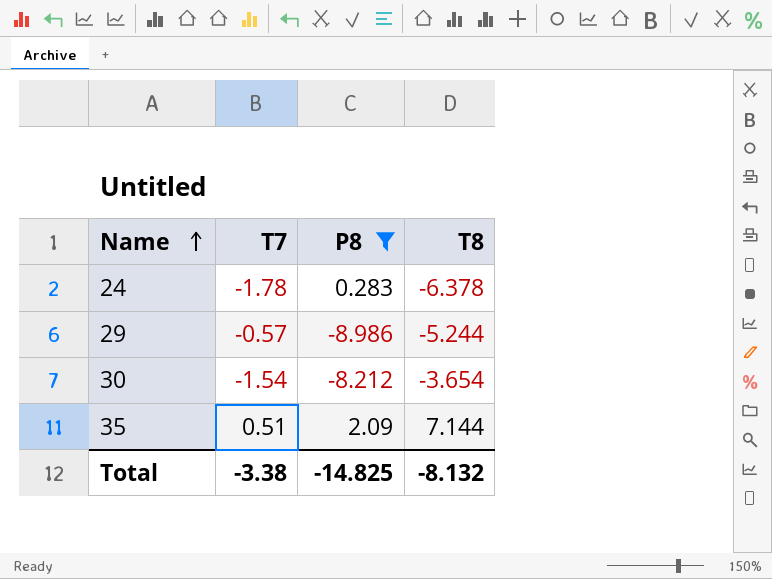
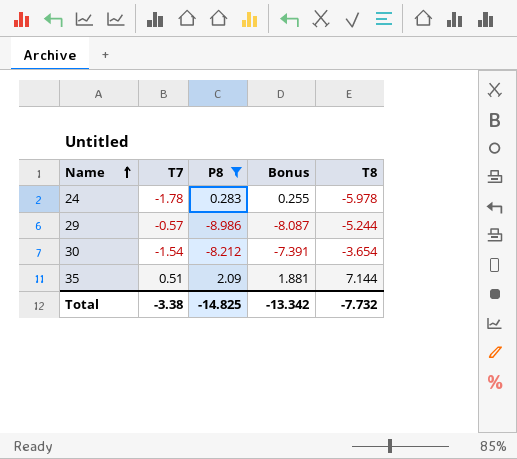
column Bonus | formula: none -> [P8] * 0.9
24 | T8: -6.378 -> -5.978
Total | T8: -8.132 -> -7.732

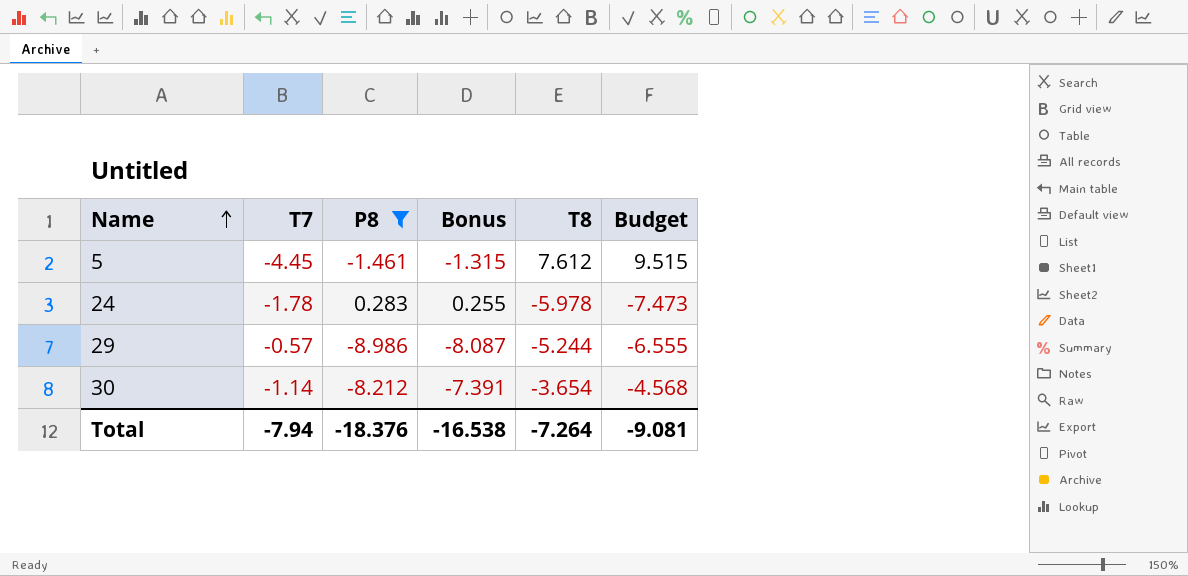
column Budget | formula: none -> [T8] * 1.25
row 35: 0.51 | 2.09 | 1.881 | 7.144 -> none
row 5: none -> -4.45 | -1.461 | -1.315 | 7.612 | 9.515
30 | T7: -1.54 -> -1.14
Total | T7: -3.38 -> -7.94
Total | P8: -14.825 -> -18.376
Total | Bonus: -13.342 -> -16.538
Total | T8: -7.732 -> -7.264

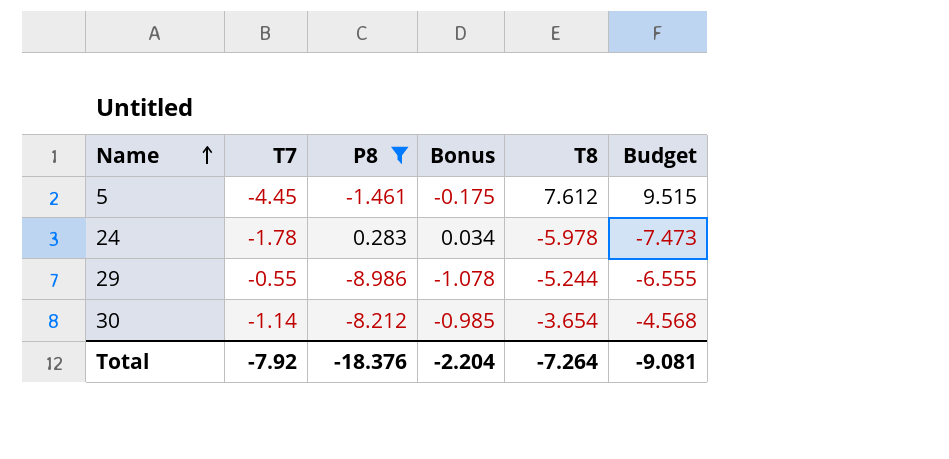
column Bonus | formula: [P8] * 0.9 -> [P8] * 0.12
29 | T7: -0.57 -> -0.55
Total | T7: -7.94 -> -7.92
Total | Bonus: -16.538 -> -2.204

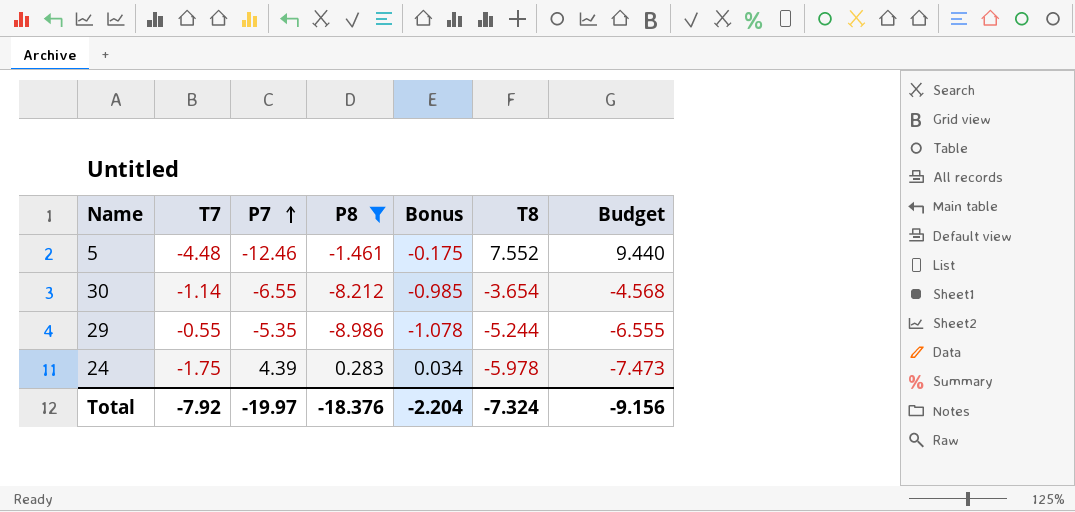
row order: Name ascending -> P7 ascending
column P7 | position: none -> 3
5 | T7: -4.45 -> -4.48
5 | T8: 7.612 -> 7.552
5 | Budget: 9.515 -> 9.440
24 | T7: -1.78 -> -1.75
Total | T8: -7.264 -> -7.324
Total | Budget: -9.081 -> -9.156

